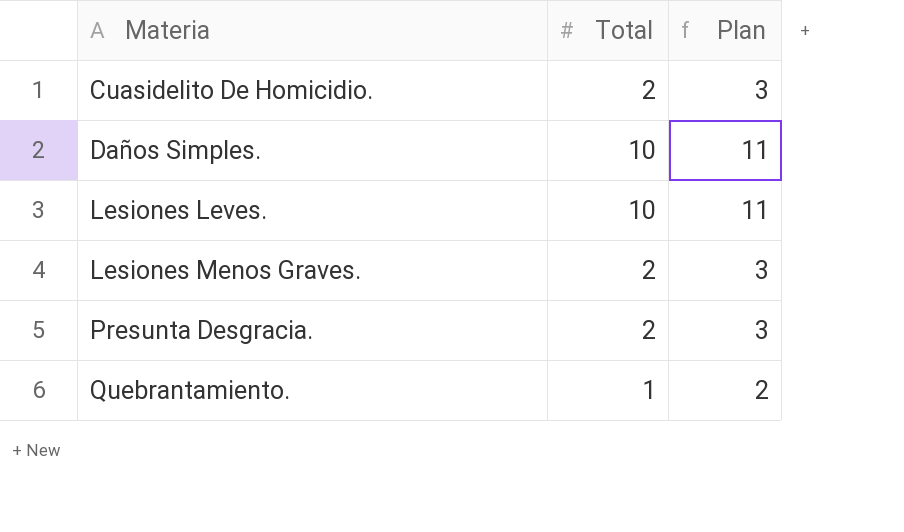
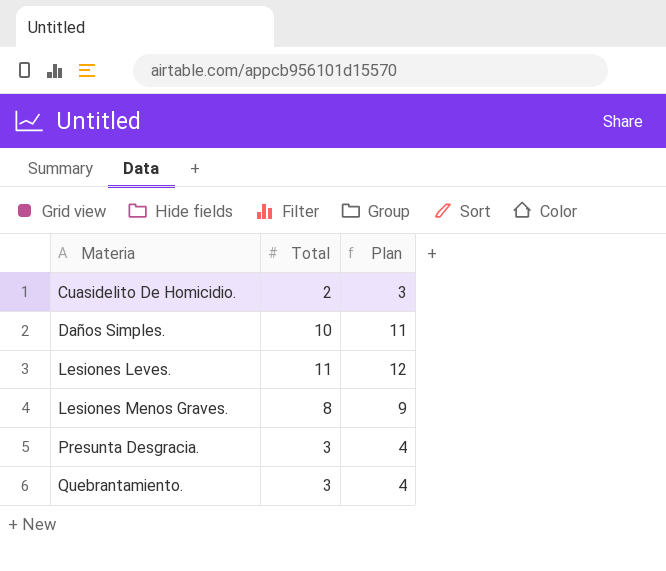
Lesiones Leves. | Total: 10 -> 11
Lesiones Leves. | Plan: 11 -> 12
Lesiones Menos Graves. | Total: 2 -> 8
Lesiones Menos Graves. | Plan: 3 -> 9
Presunta Desgracia. | Total: 2 -> 3
Presunta Desgracia. | Plan: 3 -> 4
Quebrantamiento. | Total: 1 -> 3
Quebrantamiento. | Plan: 2 -> 4

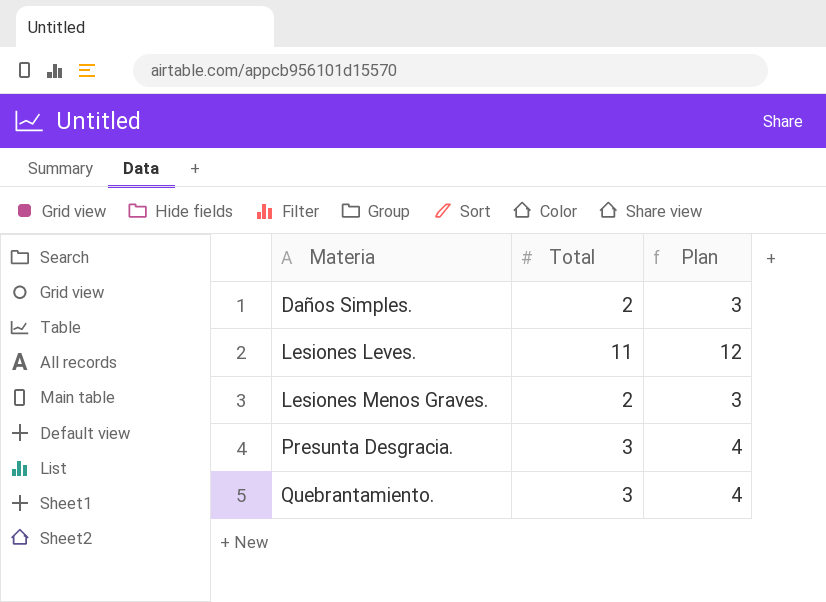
row Cuasidelito De Homicidio.: 2 | 3 -> none
Daños Simples. | Total: 10 -> 2
Daños Simples. | Plan: 11 -> 3
Lesiones Menos Graves. | Total: 8 -> 2
Lesiones Menos Graves. | Plan: 9 -> 3

